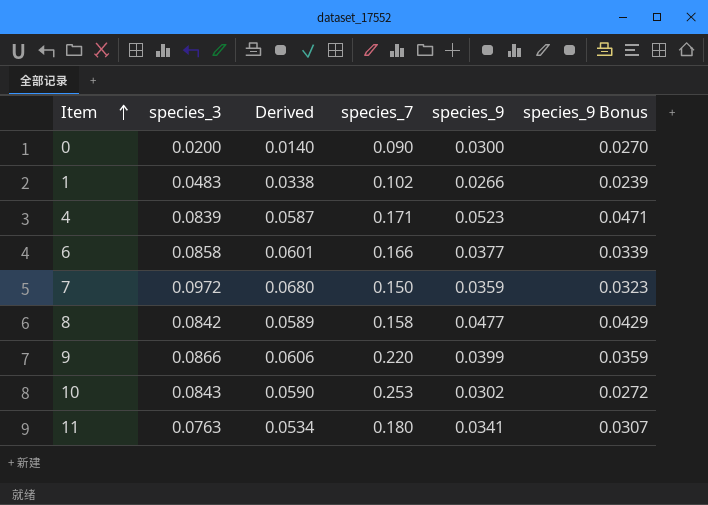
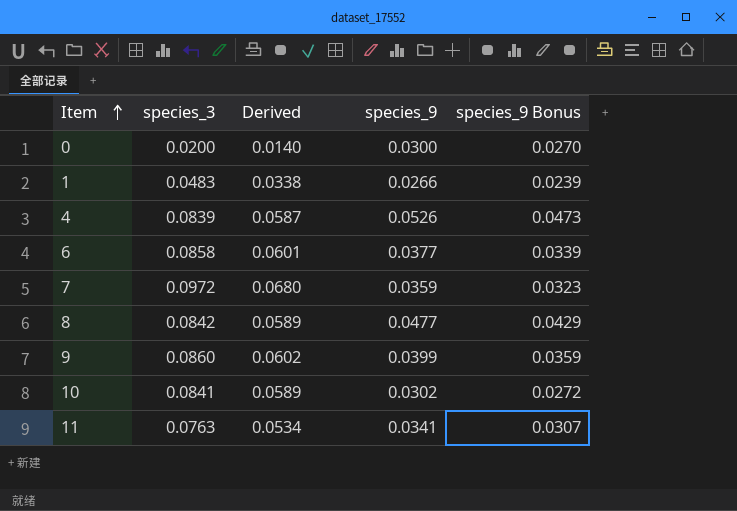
column species_7 | position: 4 -> none
4 | species_9: 0.0523 -> 0.0526
4 | species_9 Bonus: 0.0471 -> 0.0473
9 | species_3: 0.0866 -> 0.0860
9 | Derived: 0.0606 -> 0.0602
10 | species_3: 0.0843 -> 0.0841
10 | Derived: 0.0590 -> 0.0589

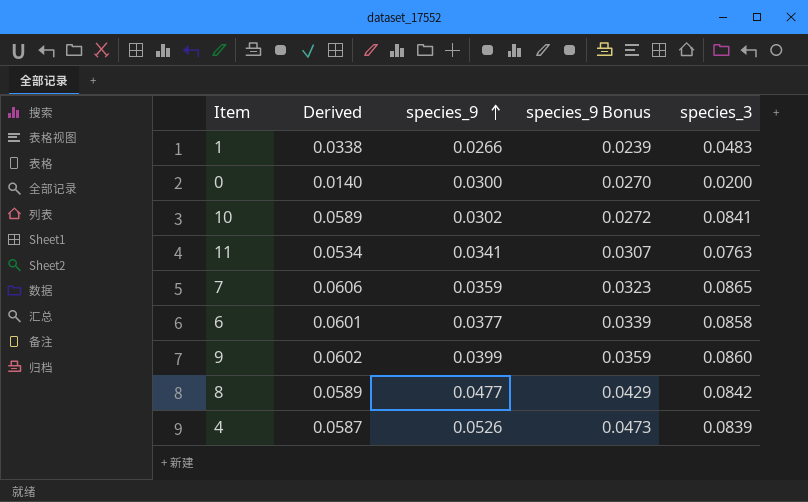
row order: Item ascending -> species_9 ascending
column species_3 | position: 2 -> 5
7 | Derived: 0.0680 -> 0.0606
7 | species_3: 0.0972 -> 0.0865

